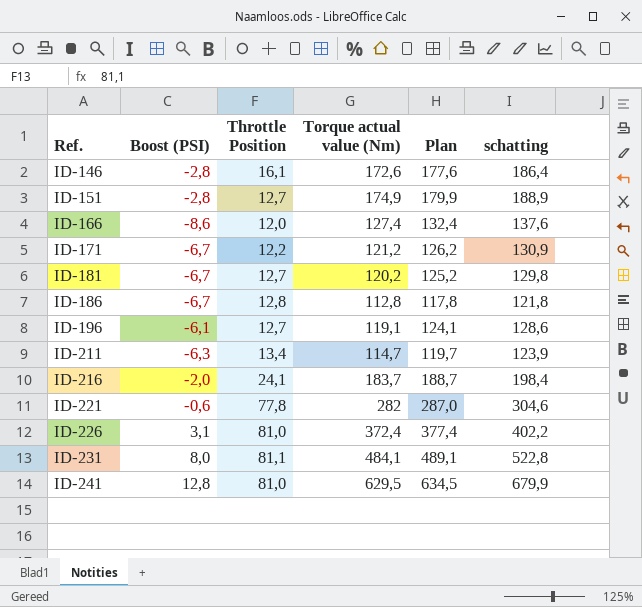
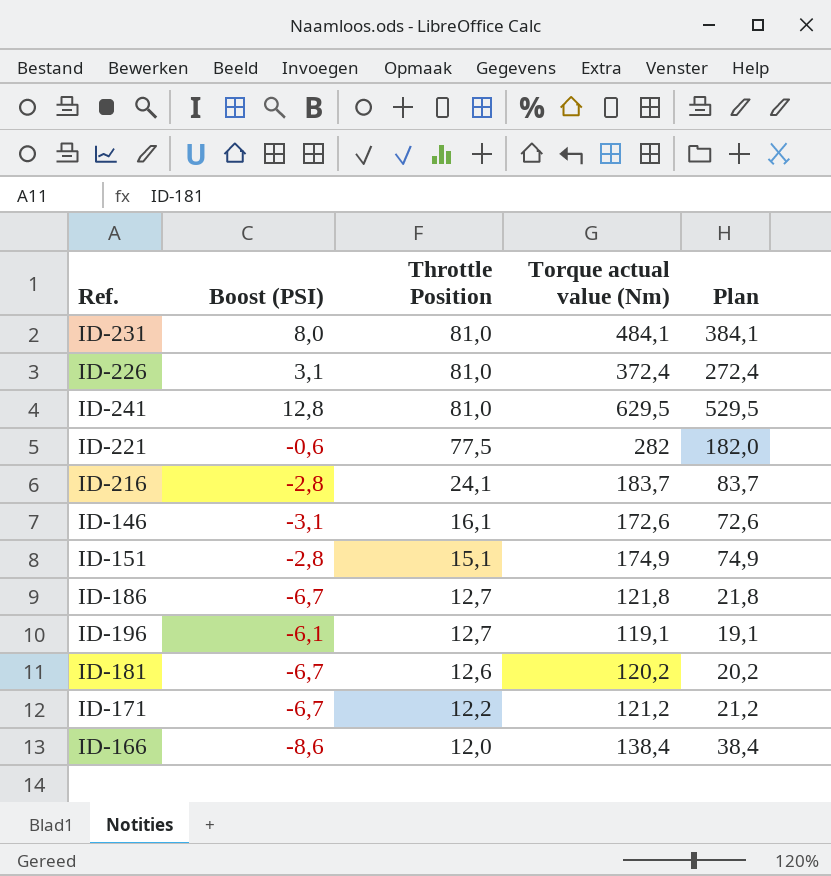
row order: Ref. ascending -> Throttle Position descending
column schatting | formula: [Torque actual value (Nm)] * 1,08 -> none
column Plan | formula: [Torque actual value (Nm)] + 5 -> [Torque actual value (Nm)] - 100
row ID-211: -6,3 | 13,4 | 114,7 | 119,7 | 123,9 -> none
ID-231 | Throttle Position: 81,1 -> 81,0
ID-221 | Throttle Position: 77,8 -> 77,5
ID-216 | Boost (PSI): -2,0 -> -2,8
ID-146 | Boost (PSI): -2,8 -> -3,1
ID-151 | Throttle Position: 12,7 -> 15,1
ID-186 | Throttle Position: 12,8 -> 12,7
ID-186 | Torque actual value (Nm): 112,8 -> 121,8
ID-181 | Throttle Position: 12,7 -> 12,6
ID-166 | Torque actual value (Nm): 127,4 -> 138,4

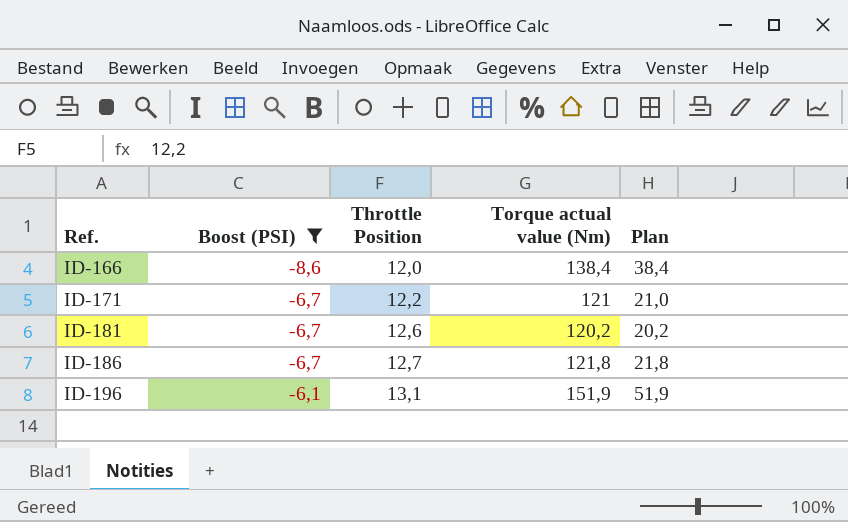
filter: none -> Boost (PSI) <= -6,1
row order: Throttle Position descending -> Ref. ascending
ID-171 | Torque actual value (Nm): 121,2 -> 121
ID-171 | Plan: 21,2 -> 21,0
ID-196 | Throttle Position: 12,7 -> 13,1
ID-196 | Torque actual value (Nm): 119,1 -> 151,9
ID-196 | Plan: 19,1 -> 51,9

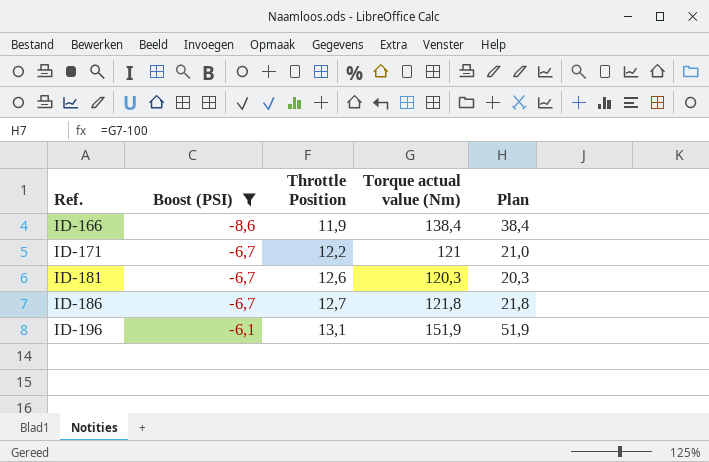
ID-166 | Throttle Position: 12,0 -> 11,9
ID-181 | Torque actual value (Nm): 120,2 -> 120,3
ID-181 | Plan: 20,2 -> 20,3

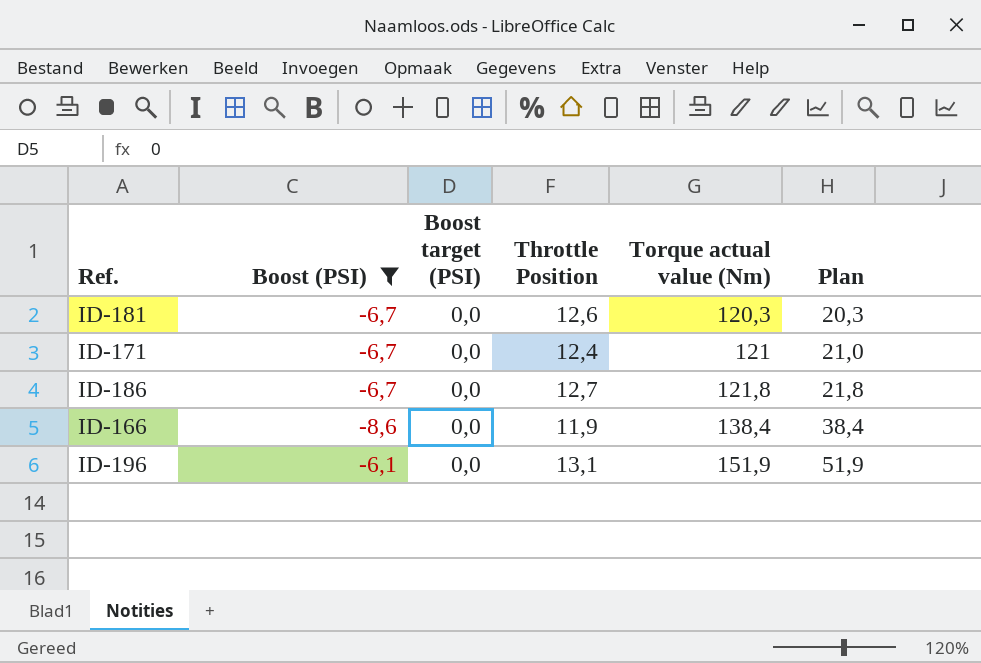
row order: Ref. ascending -> Torque actual value (Nm) ascending
column Boost target (PSI) | position: none -> 3
ID-171 | Throttle Position: 12,2 -> 12,4

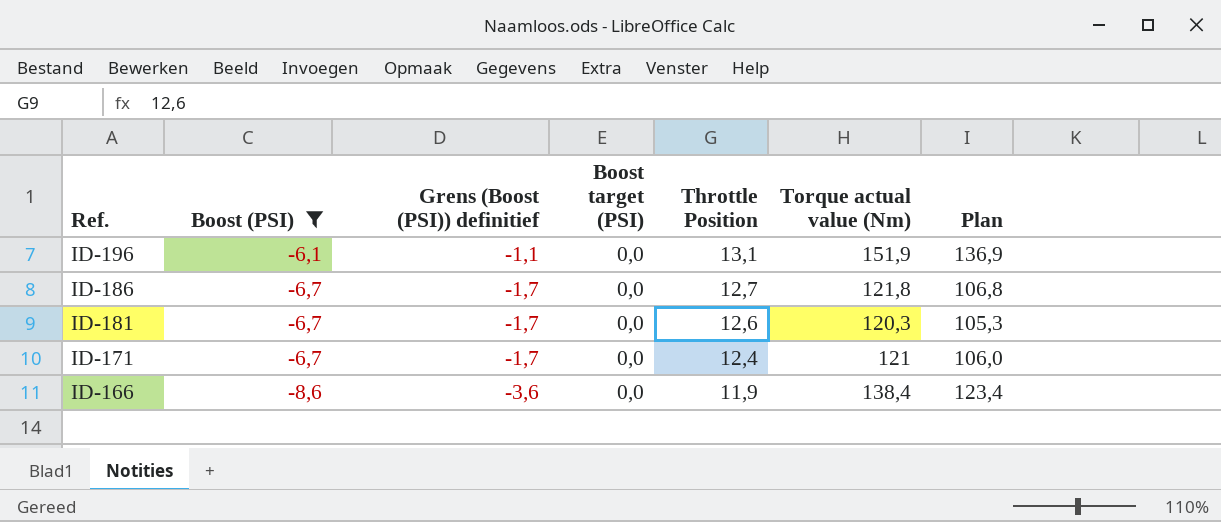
row order: Torque actual value (Nm) ascending -> Ref. descending
column Grens (Boost (PSI)) definitief | formula: none -> [Boost (PSI)] + 5
column Plan | formula: [Torque actual value (Nm)] - 100 -> [Torque actual value (Nm)] - 15

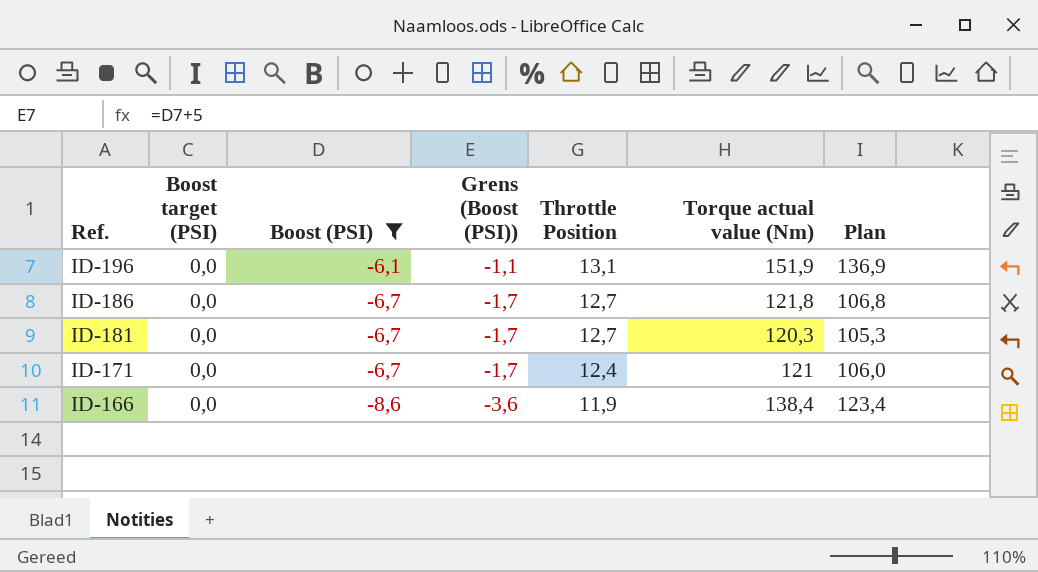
column Boost target (PSI) | position: 4 -> 2
column name: Grens (Boost (PSI)) definitief -> Grens (Boost (PSI))
ID-181 | Throttle Position: 12,6 -> 12,7

